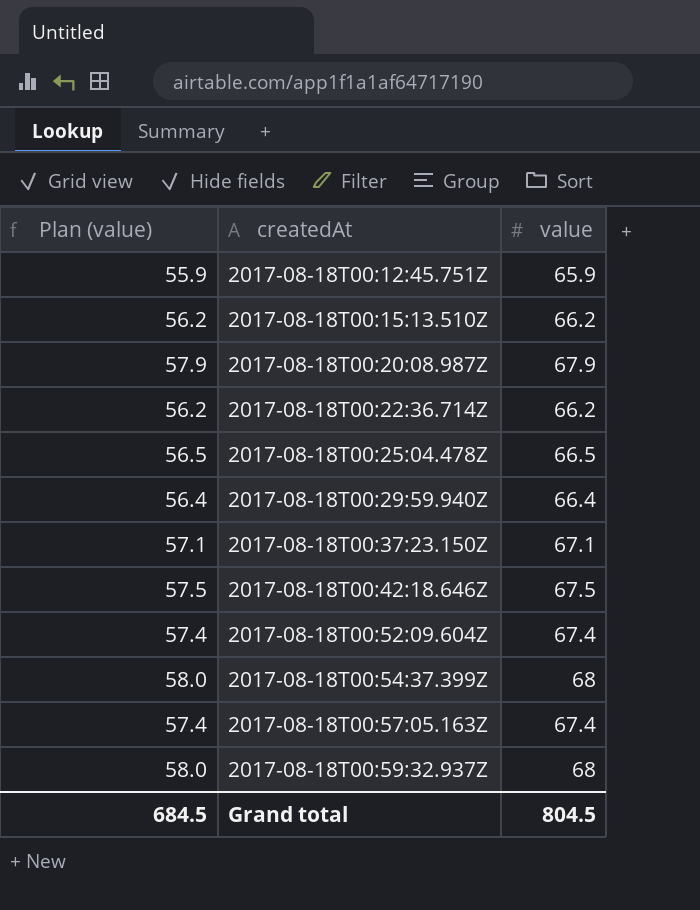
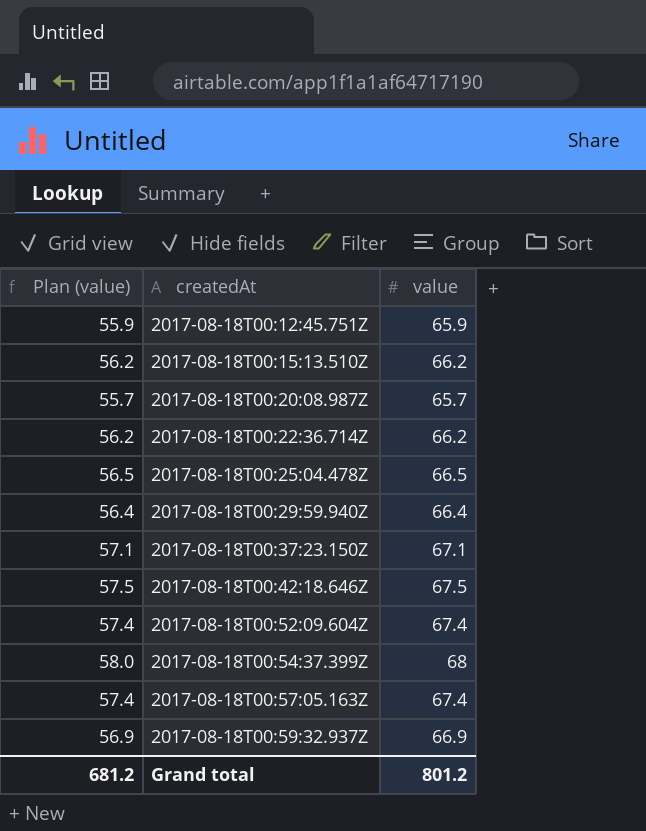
2017-08-18T00:20:08.987Z | Plan (value): 57.9 -> 55.7
2017-08-18T00:20:08.987Z | value: 67.9 -> 65.7
2017-08-18T00:59:32.937Z | Plan (value): 58.0 -> 56.9
2017-08-18T00:59:32.937Z | value: 68 -> 66.9
Grand total | Plan (value): 684.5 -> 681.2
Grand total | value: 804.5 -> 801.2

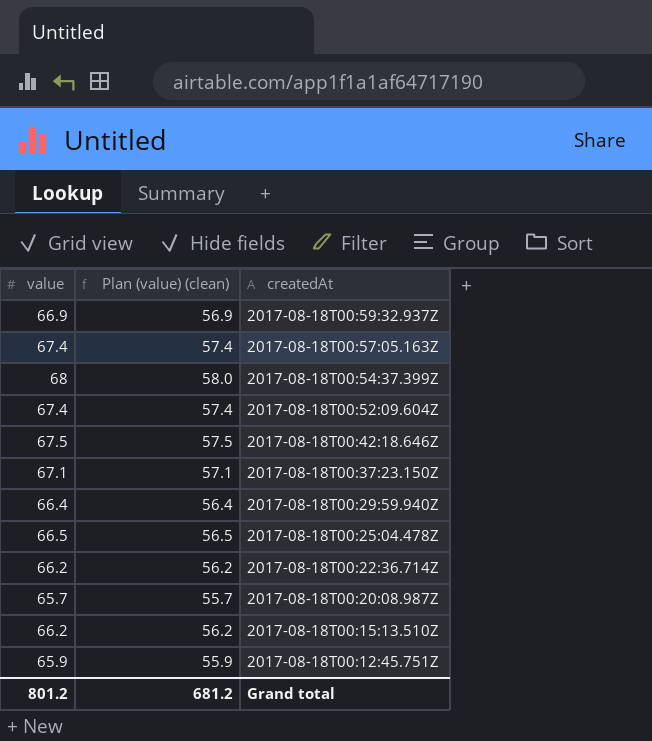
row order: createdAt ascending -> createdAt descending
column value | position: 3 -> 1
column name: Plan (value) -> Plan (value) (clean)

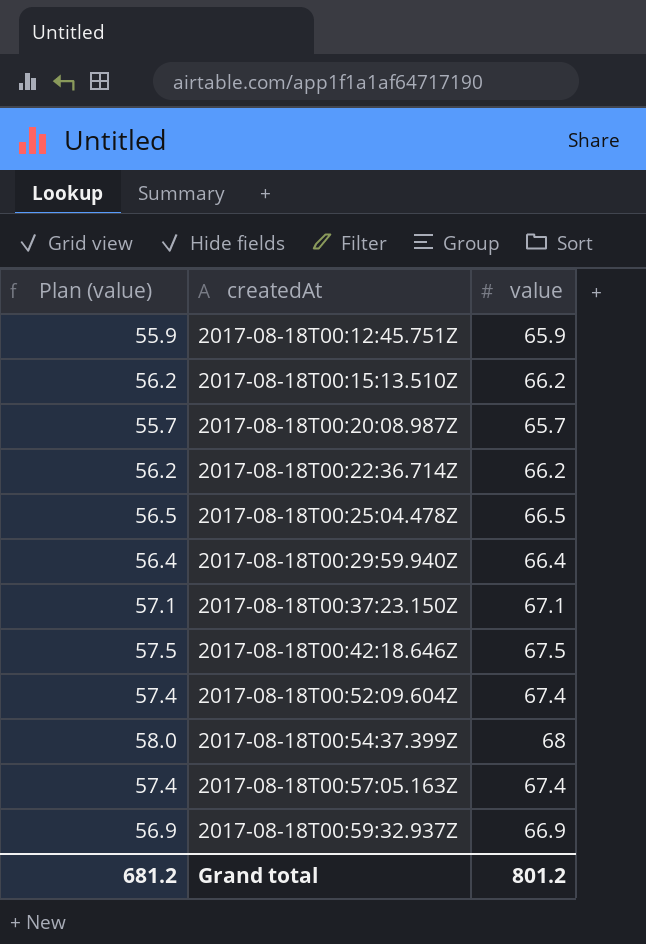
row order: createdAt descending -> createdAt ascending
column name: Plan (value) (clean) -> Plan (value)
column value | position: 1 -> 3

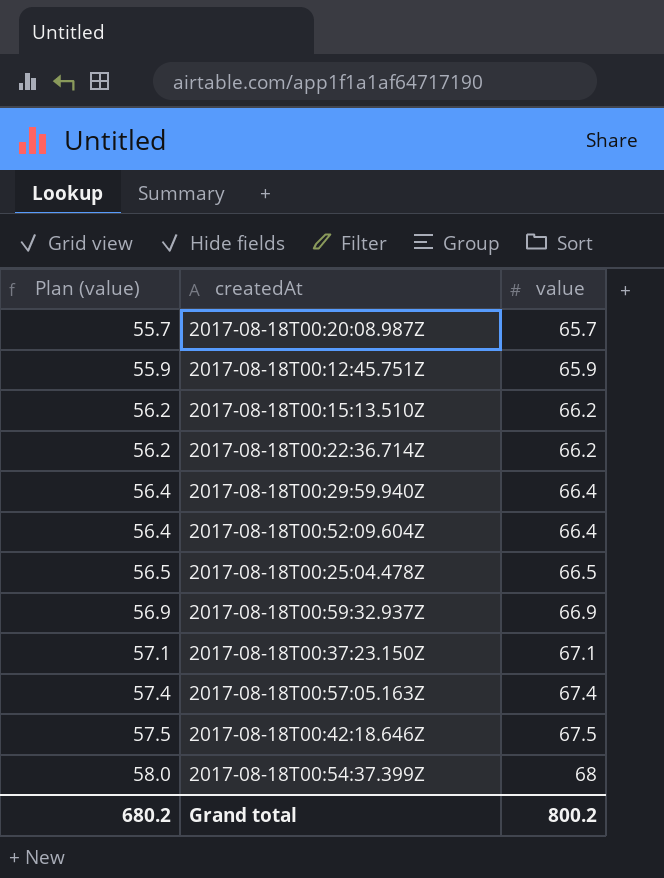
row order: createdAt ascending -> Plan (value) ascending
2017-08-18T00:52:09.604Z | Plan (value): 57.4 -> 56.4
2017-08-18T00:52:09.604Z | value: 67.4 -> 66.4
Grand total | Plan (value): 681.2 -> 680.2
Grand total | value: 801.2 -> 800.2

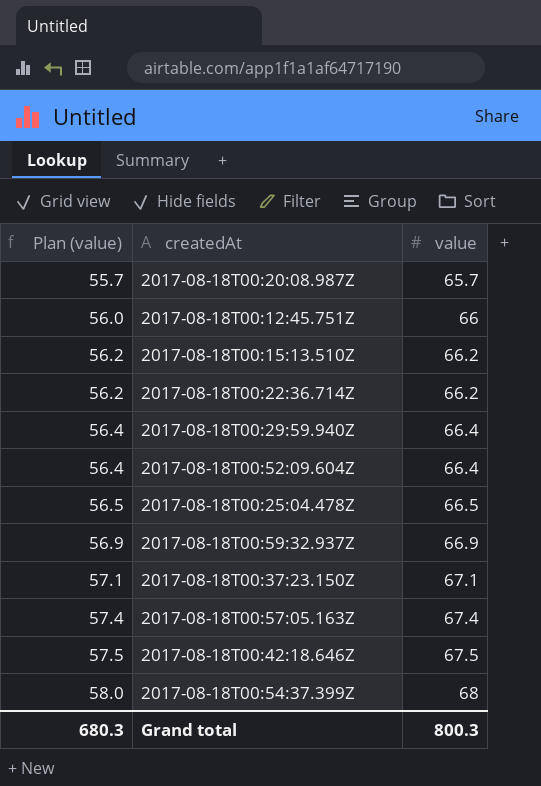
2017-08-18T00:12:45.751Z | Plan (value): 55.9 -> 56.0
2017-08-18T00:12:45.751Z | value: 65.9 -> 66
Grand total | Plan (value): 680.2 -> 680.3
Grand total | value: 800.2 -> 800.3

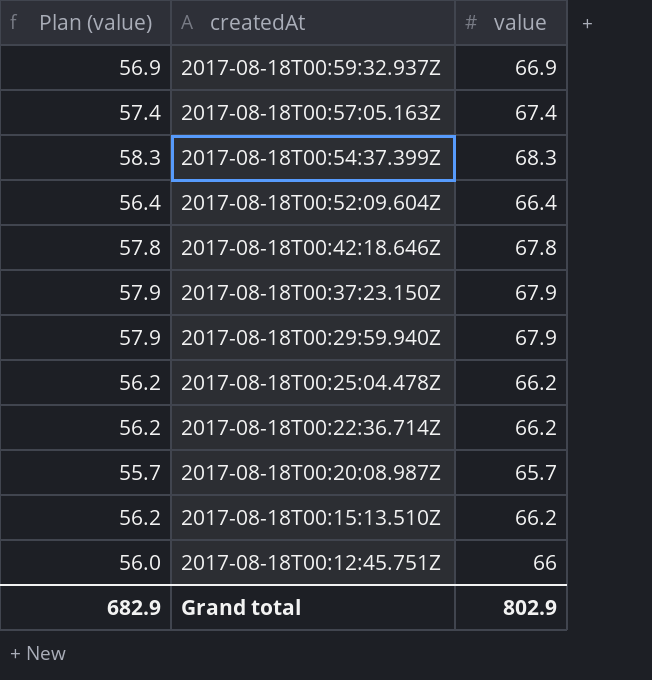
row order: Plan (value) ascending -> createdAt descending
2017-08-18T00:54:37.399Z | Plan (value): 58.0 -> 58.3
2017-08-18T00:54:37.399Z | value: 68 -> 68.3
2017-08-18T00:42:18.646Z | Plan (value): 57.5 -> 57.8
2017-08-18T00:42:18.646Z | value: 67.5 -> 67.8
2017-08-18T00:37:23.150Z | Plan (value): 57.1 -> 57.9
2017-08-18T00:37:23.150Z | value: 67.1 -> 67.9
2017-08-18T00:29:59.940Z | Plan (value): 56.4 -> 57.9
2017-08-18T00:29:59.940Z | value: 66.4 -> 67.9
2017-08-18T00:25:04.478Z | Plan (value): 56.5 -> 56.2
2017-08-18T00:25:04.478Z | value: 66.5 -> 66.2
Grand total | Plan (value): 680.3 -> 682.9
Grand total | value: 800.3 -> 802.9

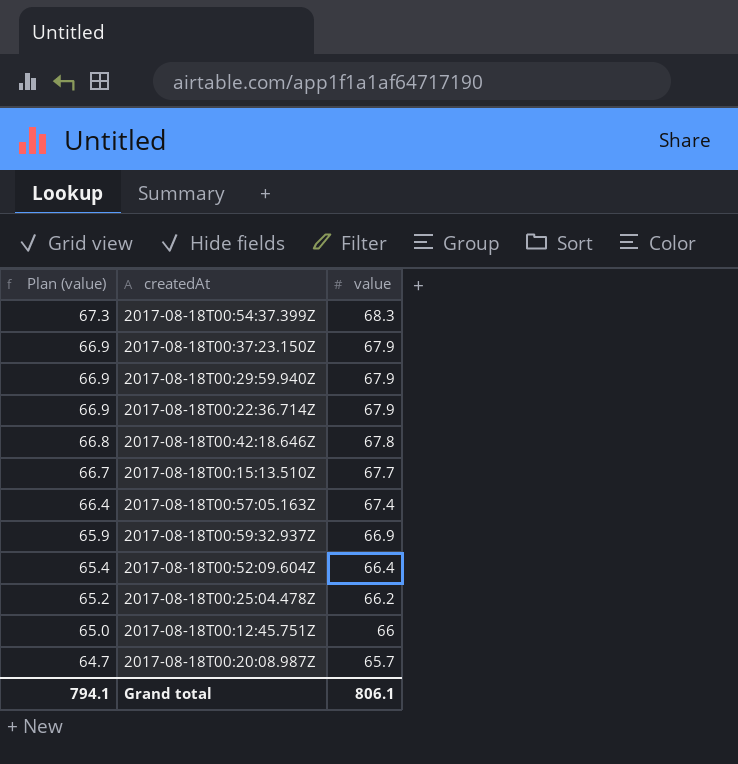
row order: createdAt descending -> Plan (value) descending
column Plan (value) | formula: [value] - 10 -> [value] - 1
2017-08-18T00:22:36.714Z | value: 66.2 -> 67.9
2017-08-18T00:15:13.510Z | value: 66.2 -> 67.7
Grand total | Plan (value): 682.9 -> 794.1
Grand total | value: 802.9 -> 806.1

